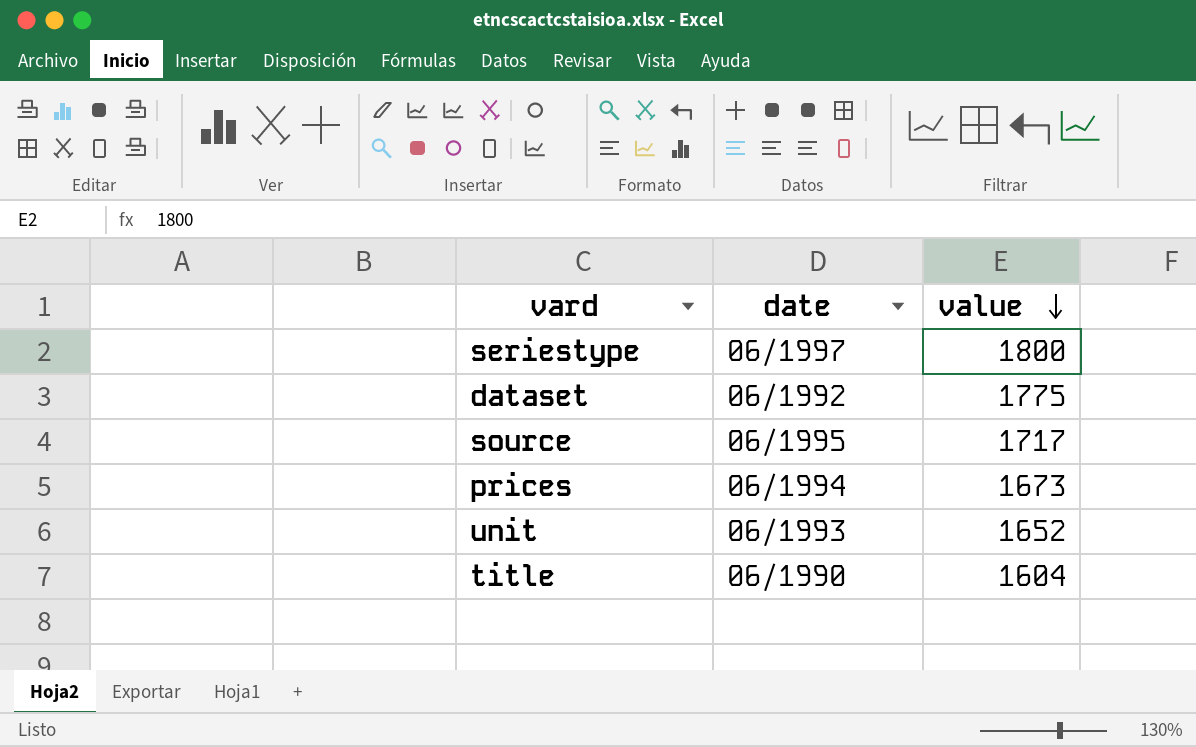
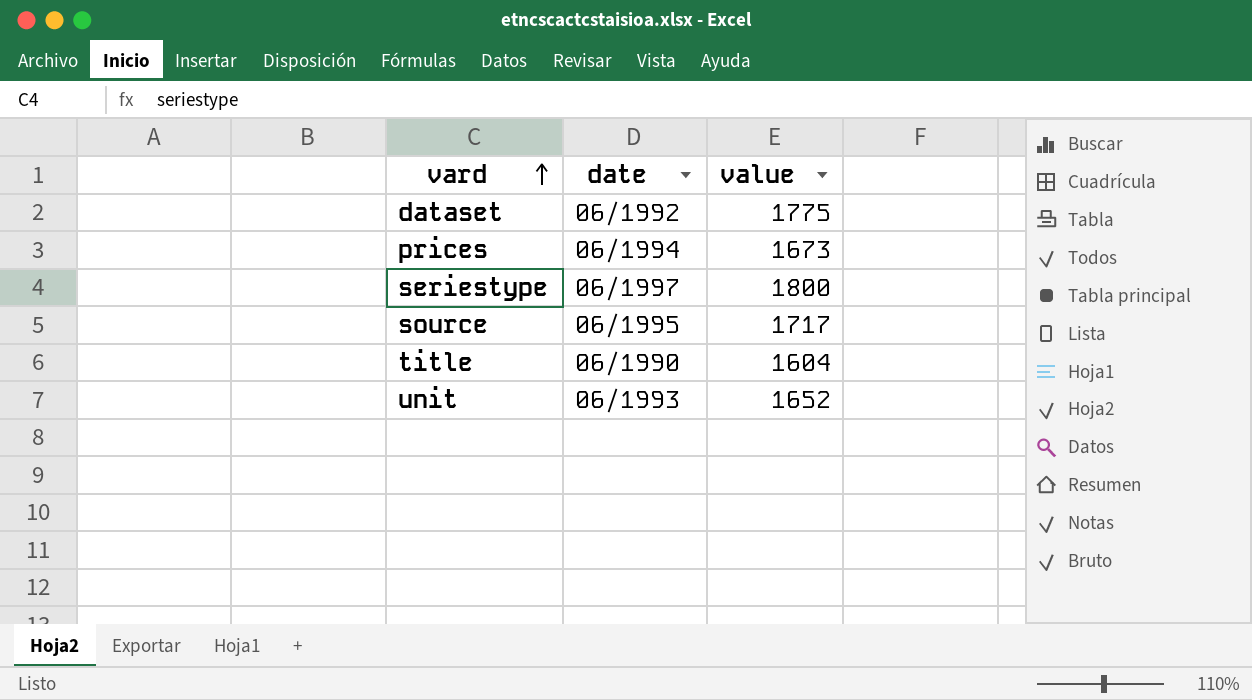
row order: value descending -> vard ascending

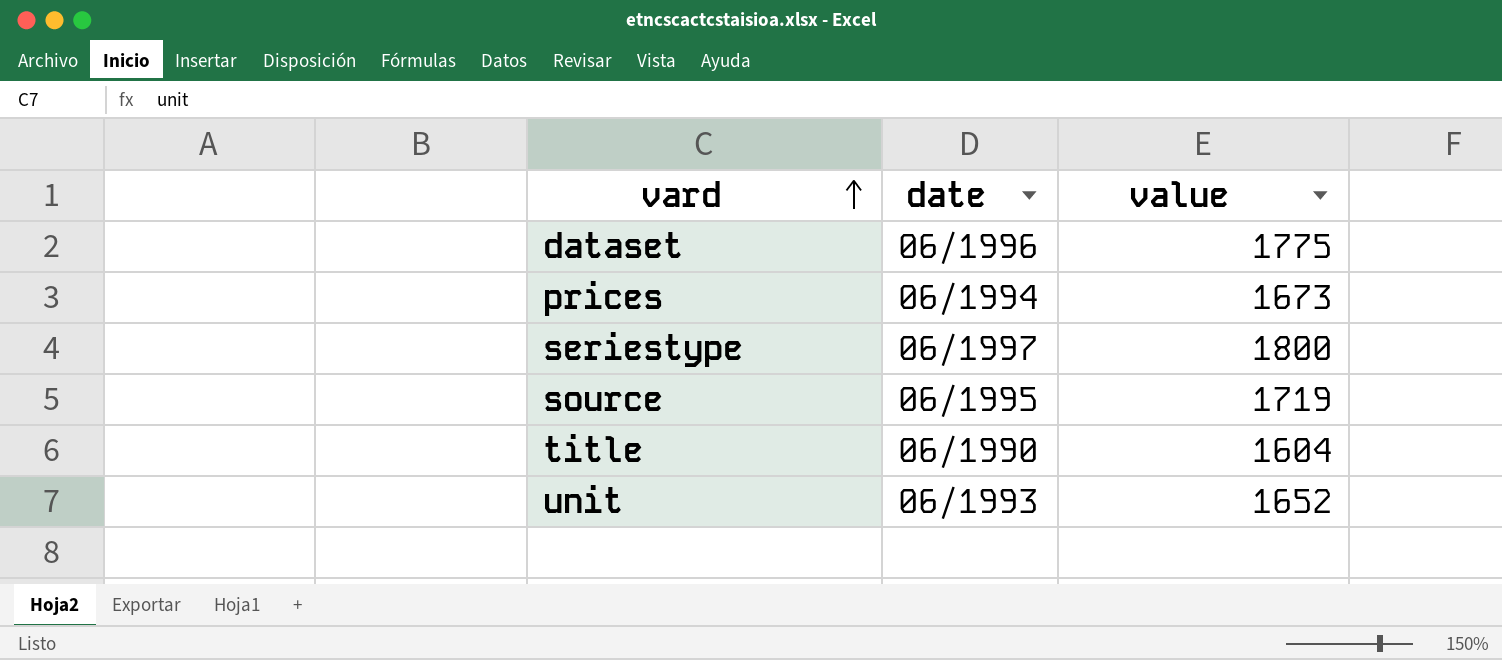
dataset | date: 06/1992 -> 06/1996
source | value: 1717 -> 1719

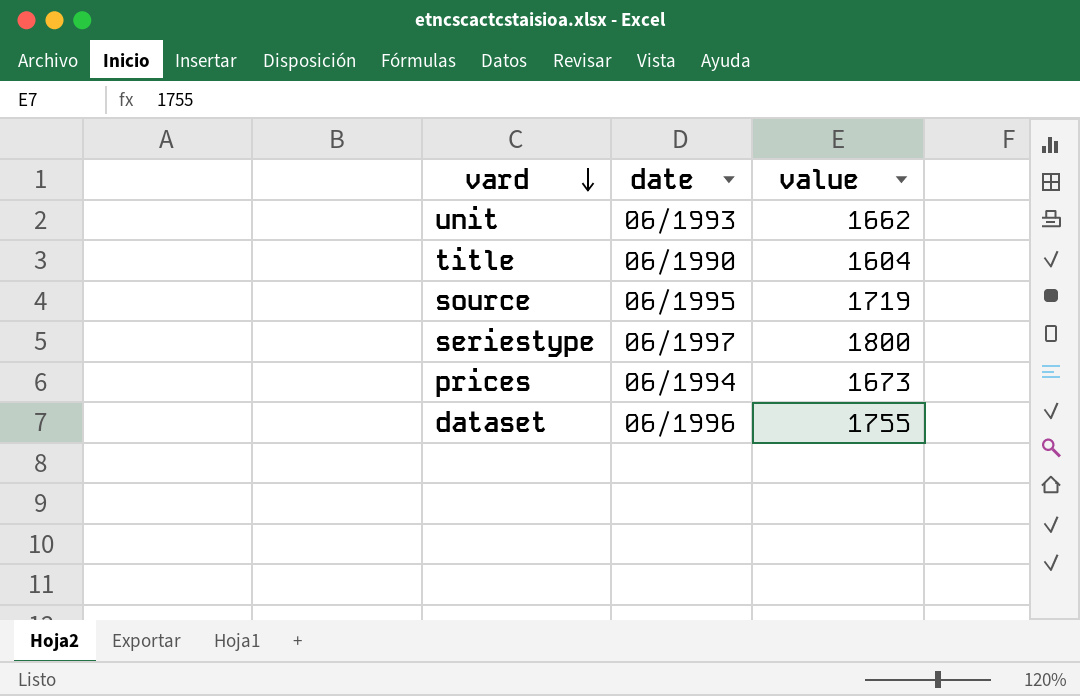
row order: vard ascending -> vard descending
unit | value: 1652 -> 1662
dataset | value: 1775 -> 1755

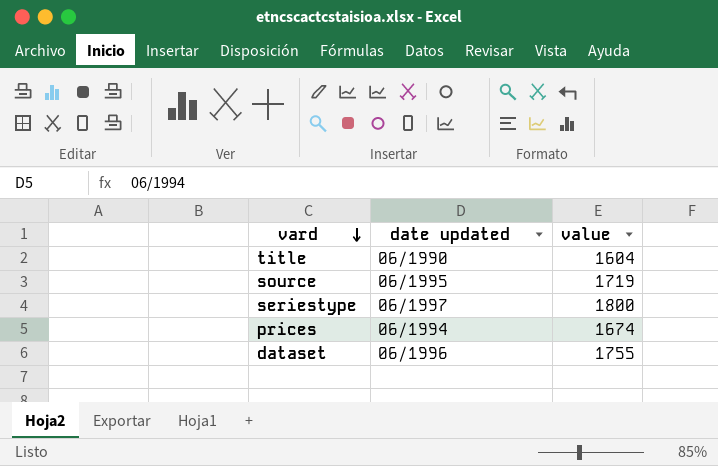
column name: date -> date updated
row unit: 06/1993 | 1662 -> none
prices | value: 1673 -> 1674

